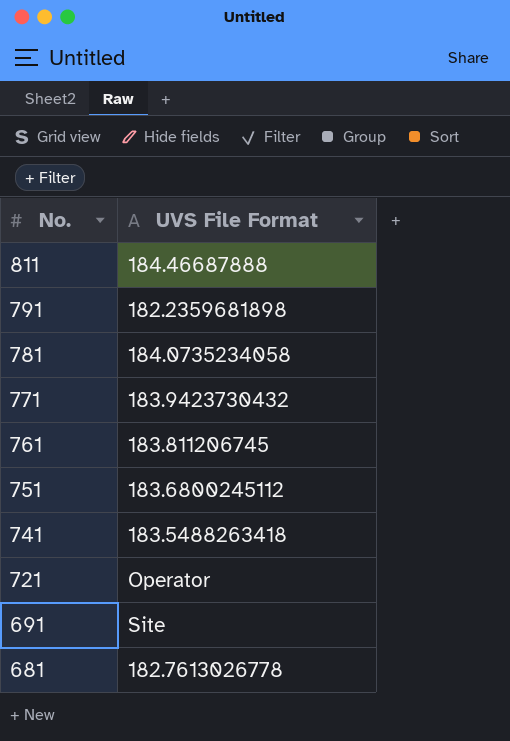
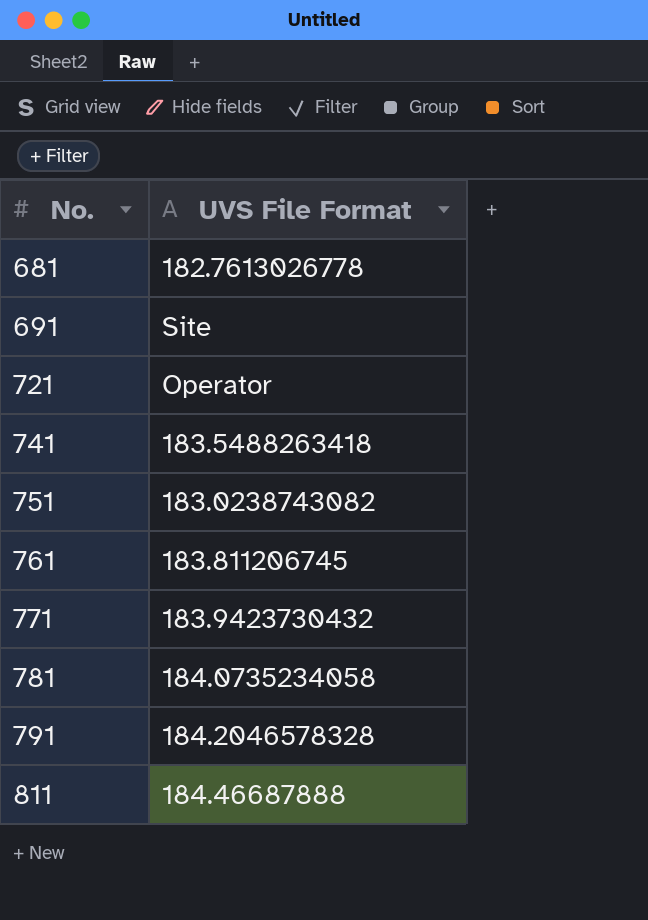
row order: No. descending -> No. ascending
751 | UVS File Format: 183.6800245112 -> 183.0238743082
791 | UVS File Format: 182.2359681898 -> 184.2046578328

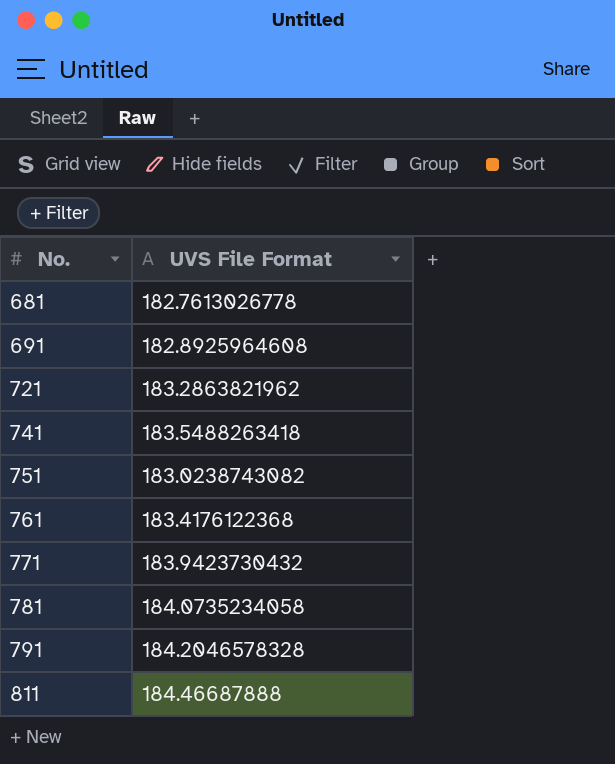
691 | UVS File Format: Site -> 182.8925964608
721 | UVS File Format: Operator -> 183.2863821962
761 | UVS File Format: 183.811206745 -> 183.4176122368

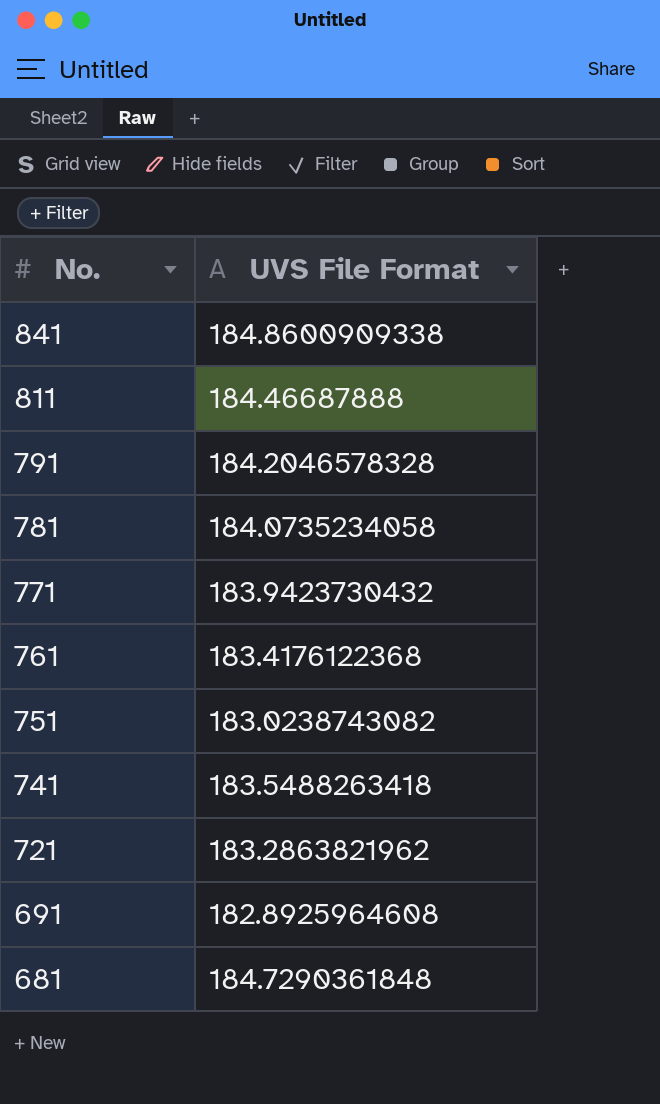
row order: No. ascending -> No. descending
row 841: none -> 184.8600909338
681 | UVS File Format: 182.7613026778 -> 184.7290361848

